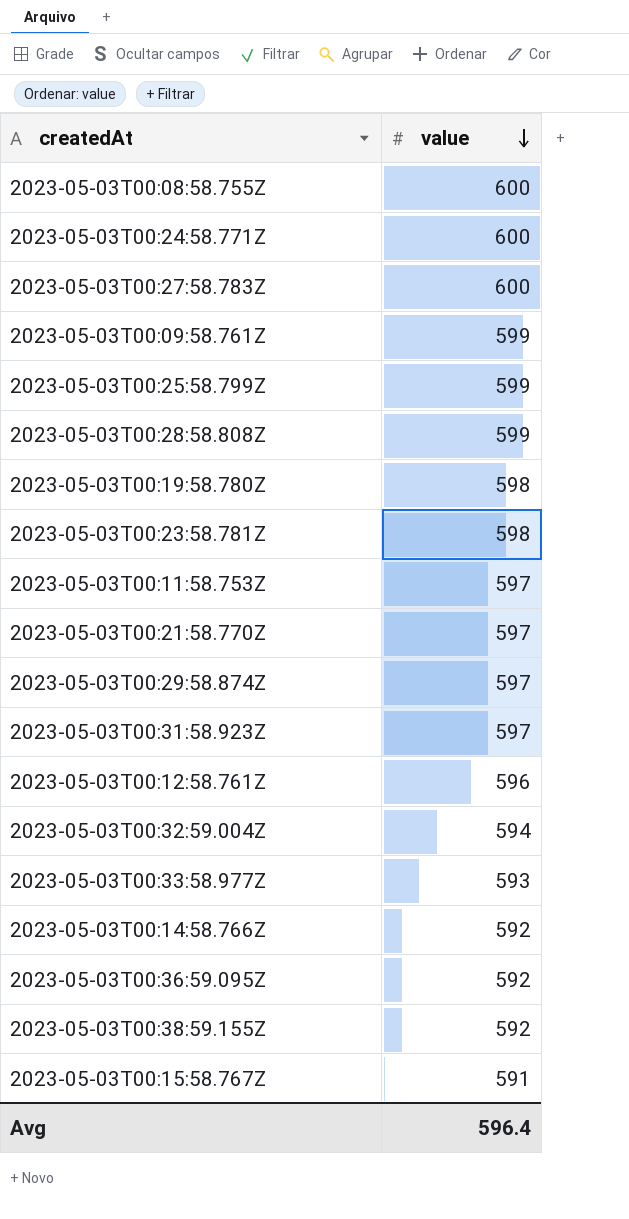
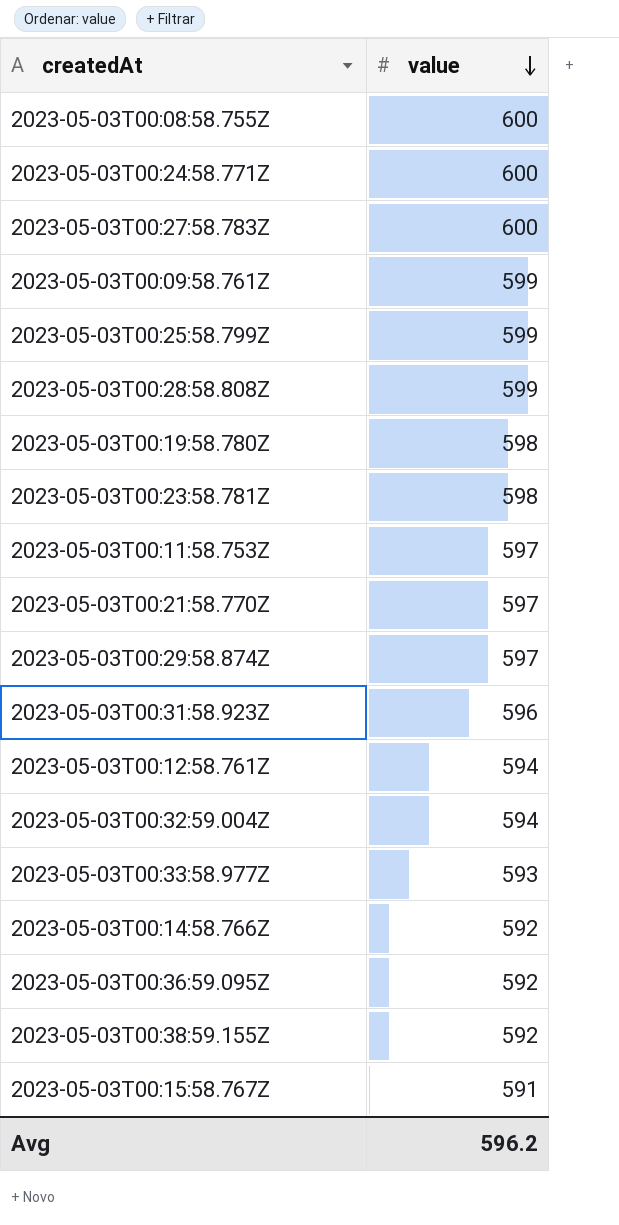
2023-05-03T00:31:58.923Z | value: 597 -> 596
2023-05-03T00:12:58.761Z | value: 596 -> 594
Avg | value: 596.4 -> 596.2

